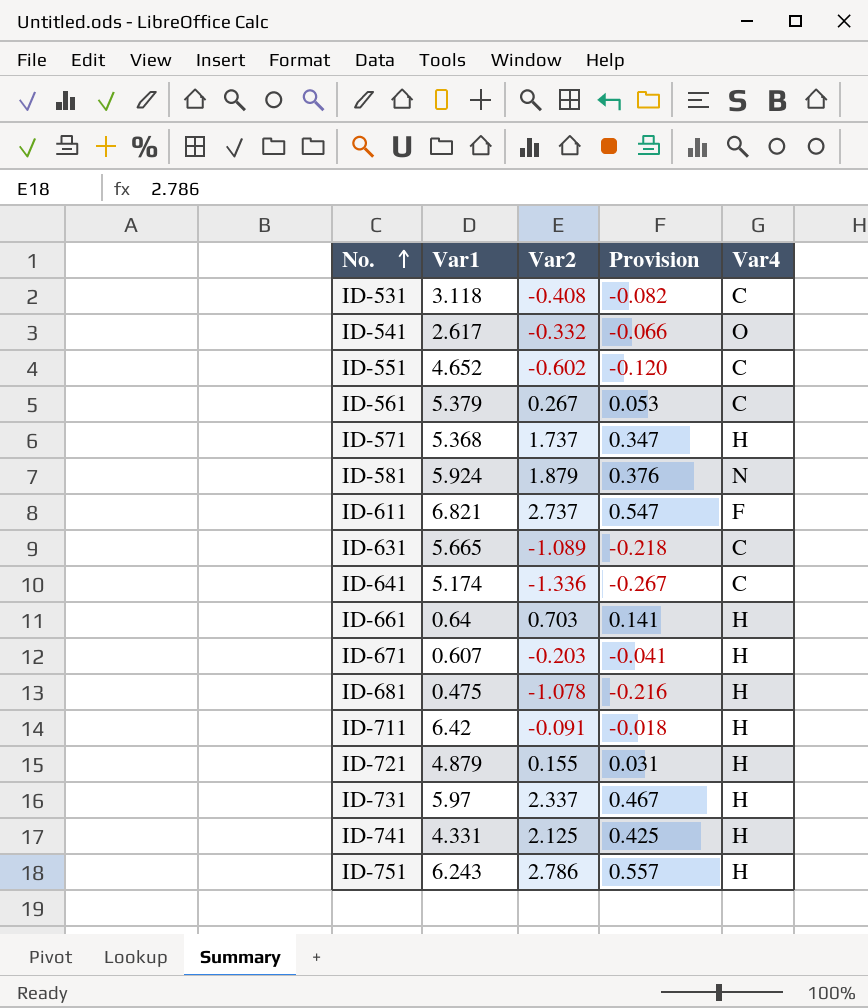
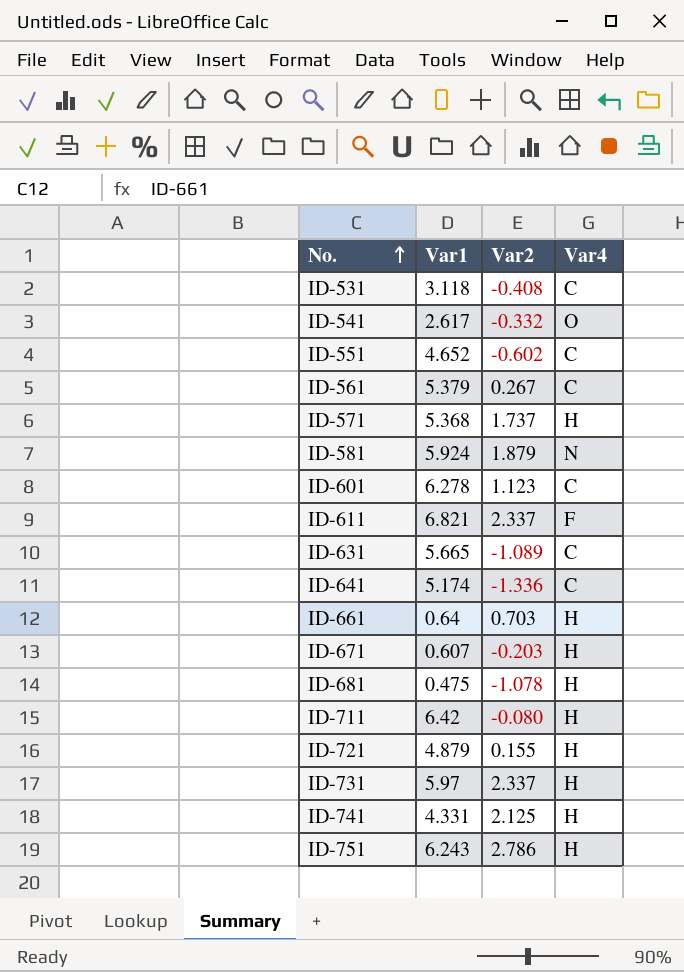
column Provision | formula: [Var2] * 0.2 -> none
row ID-601: none -> 6.278 | 1.123 | C
ID-611 | Var2: 2.737 -> 2.337
ID-711 | Var2: -0.091 -> -0.080

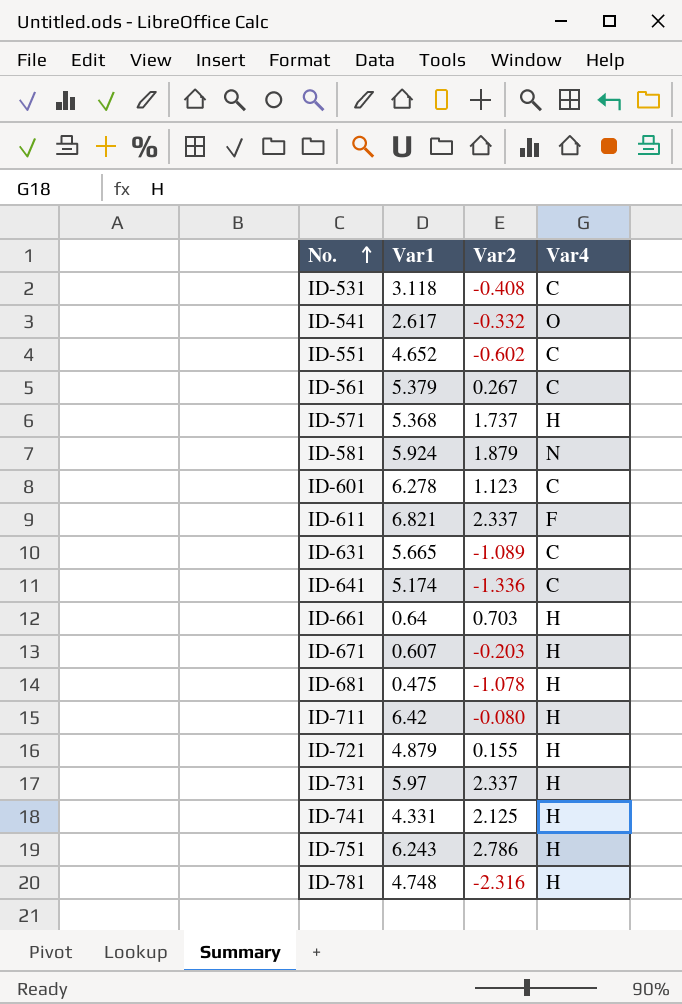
row ID-781: none -> 4.748 | -2.316 | H

